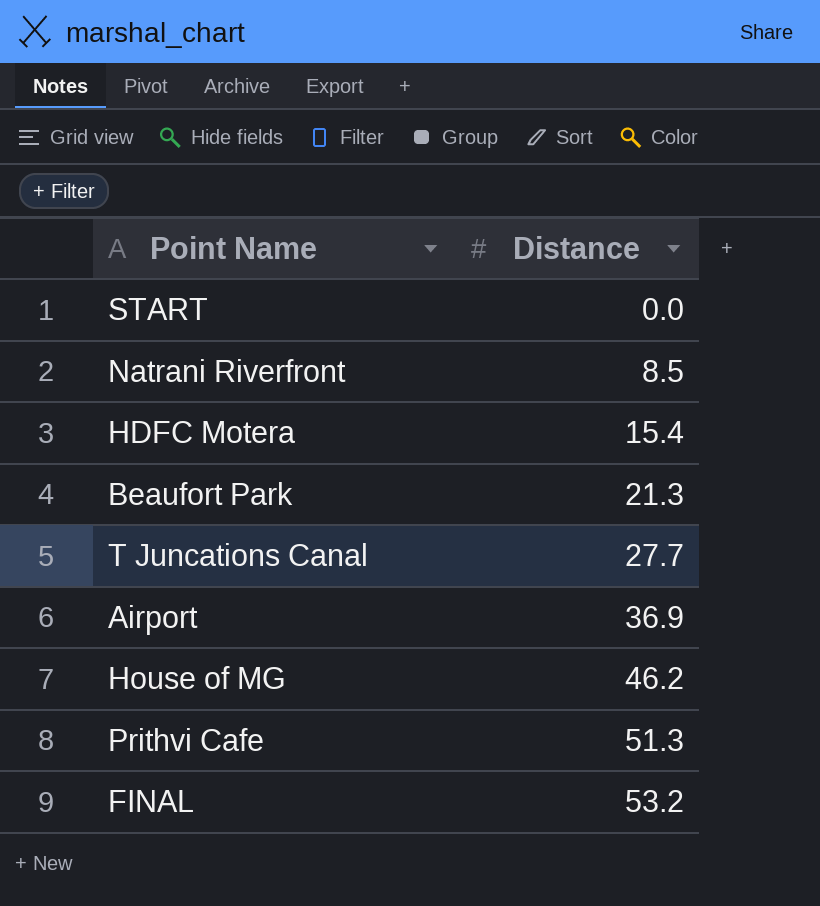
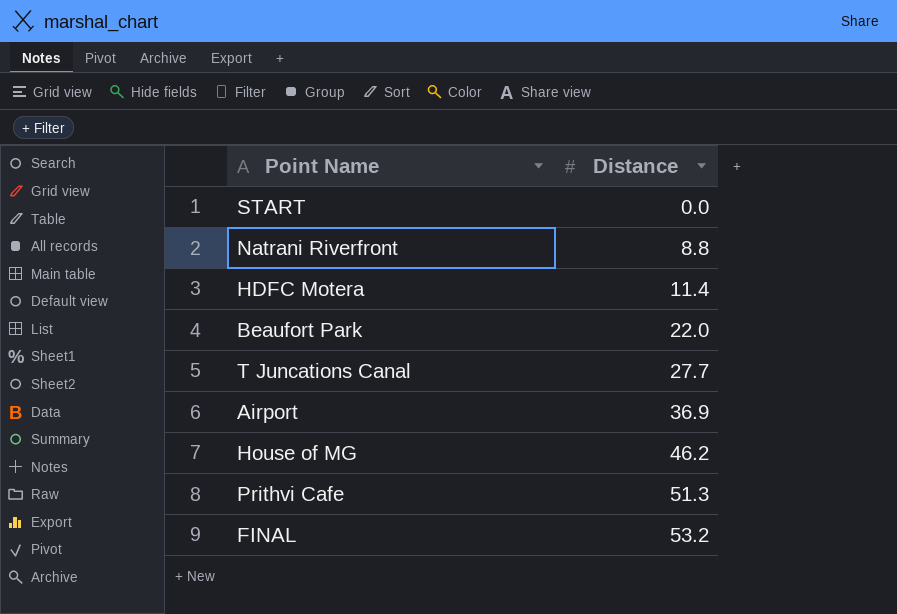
Natrani Riverfront | Distance: 8.5 -> 8.8
HDFC Motera | Distance: 15.4 -> 11.4
Beaufort Park | Distance: 21.3 -> 22.0

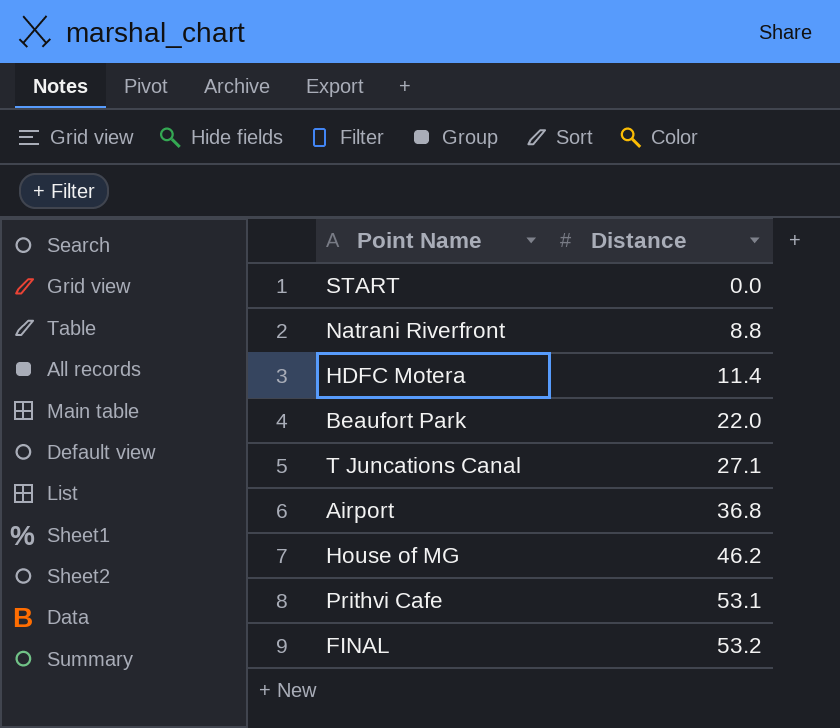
T Juncations Canal | Distance: 27.7 -> 27.1
Airport | Distance: 36.9 -> 36.8
Prithvi Cafe | Distance: 51.3 -> 53.1

